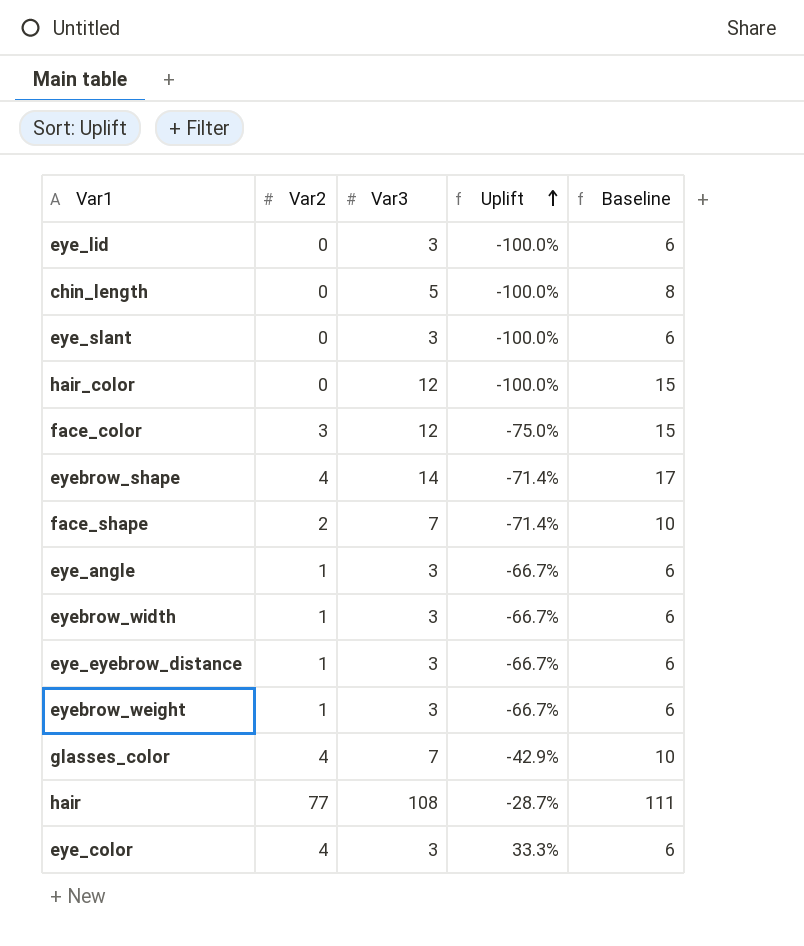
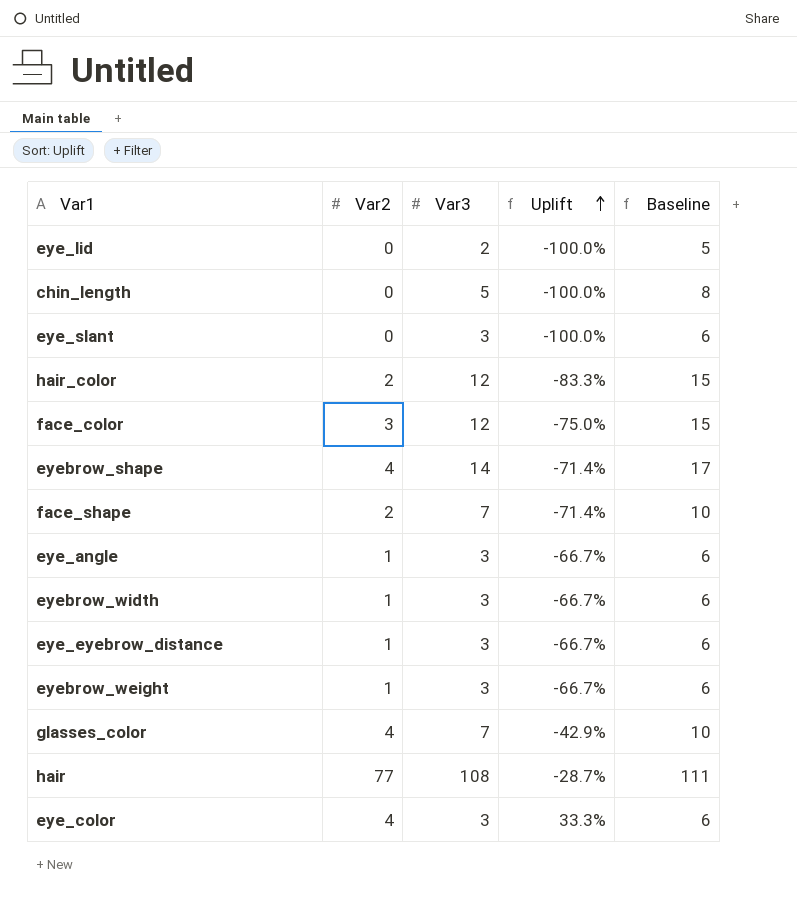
eye_lid | Var3: 3 -> 2
eye_lid | Baseline: 6 -> 5
hair_color | Var2: 0 -> 2
hair_color | Uplift: -100.0% -> -83.3%

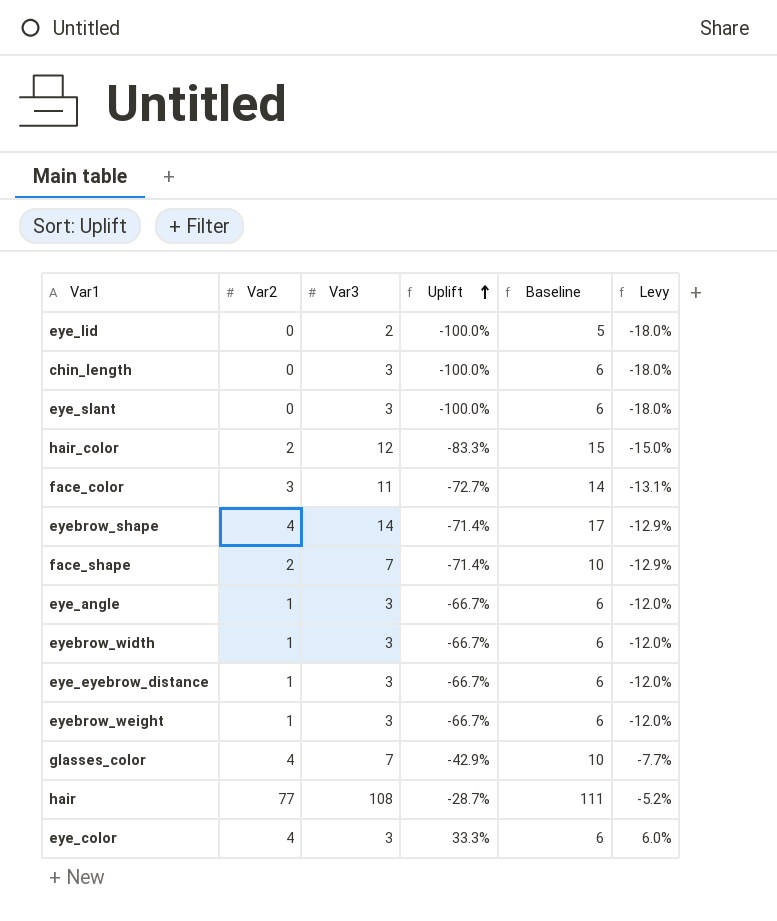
column Levy | formula: none -> [Uplift] * 0.18
chin_length | Var3: 5 -> 3
chin_length | Baseline: 8 -> 6
face_color | Var3: 12 -> 11
face_color | Uplift: -75.0% -> -72.7%
face_color | Baseline: 15 -> 14

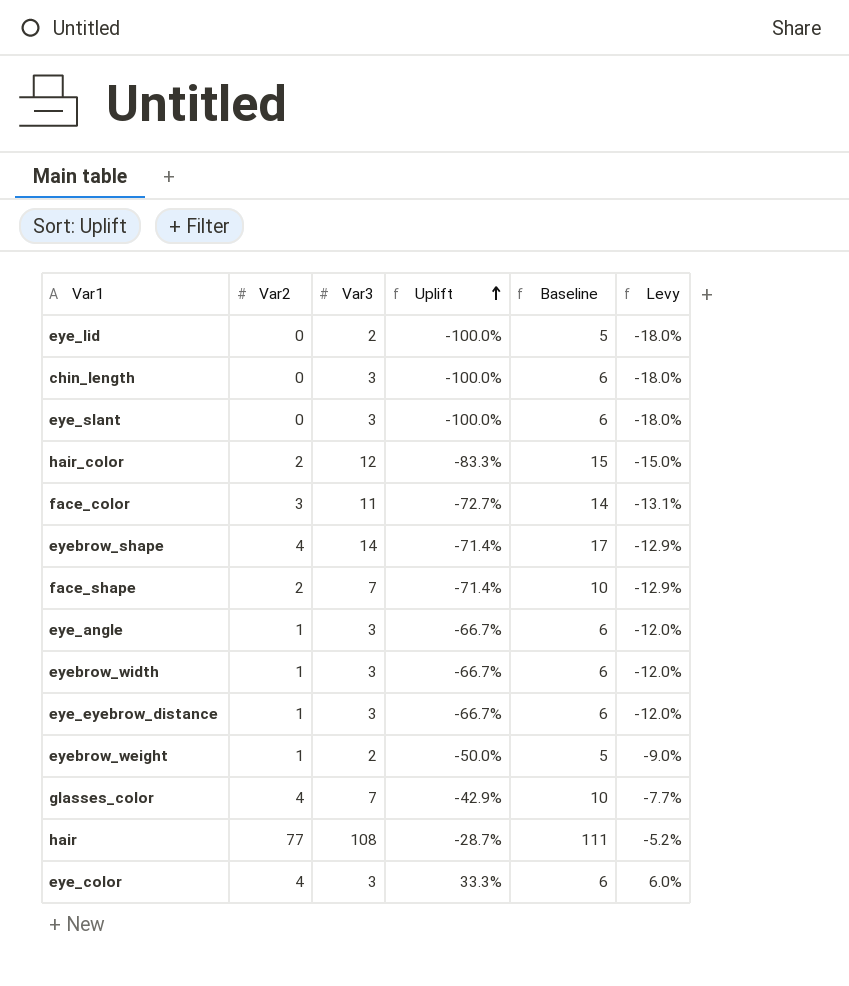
eyebrow_weight | Var3: 3 -> 2
eyebrow_weight | Uplift: -66.7% -> -50.0%
eyebrow_weight | Baseline: 6 -> 5
eyebrow_weight | Levy: -12.0% -> -9.0%

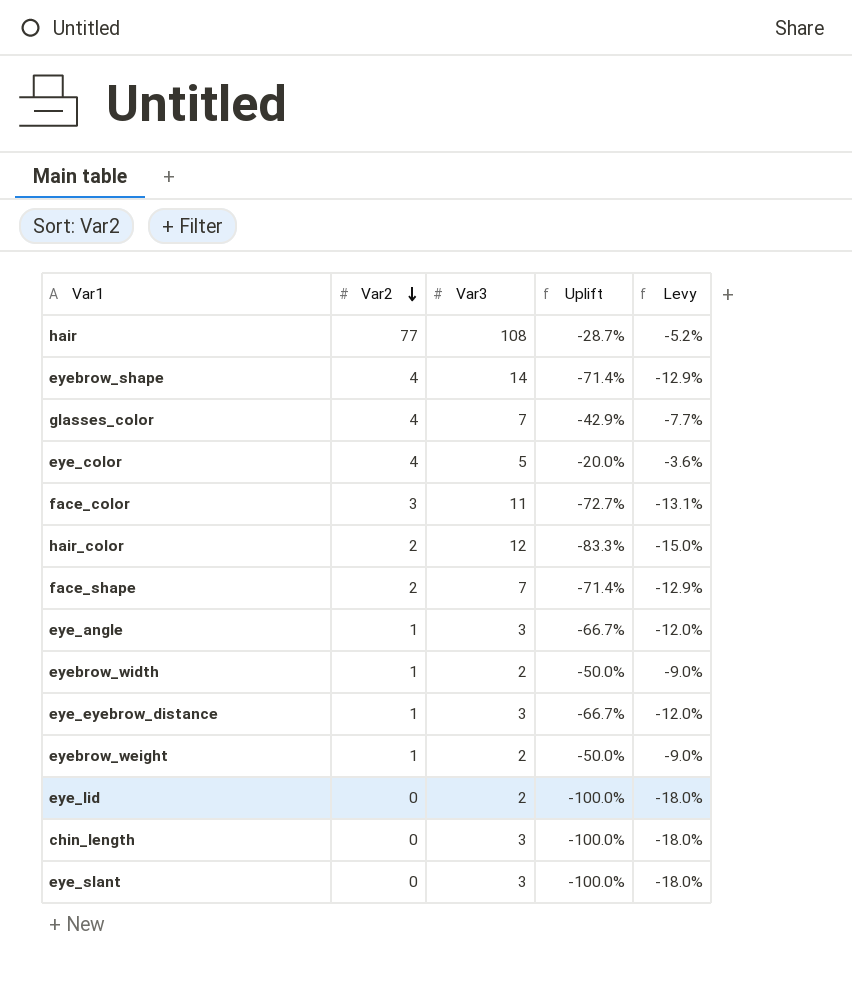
row order: Uplift ascending -> Var2 descending
column Baseline | formula: [Var3] + 3 -> none
eye_color | Var3: 3 -> 5
eye_color | Uplift: 33.3% -> -20.0%
eye_color | Levy: 6.0% -> -3.6%
eyebrow_width | Var3: 3 -> 2
eyebrow_width | Uplift: -66.7% -> -50.0%
eyebrow_width | Levy: -12.0% -> -9.0%

